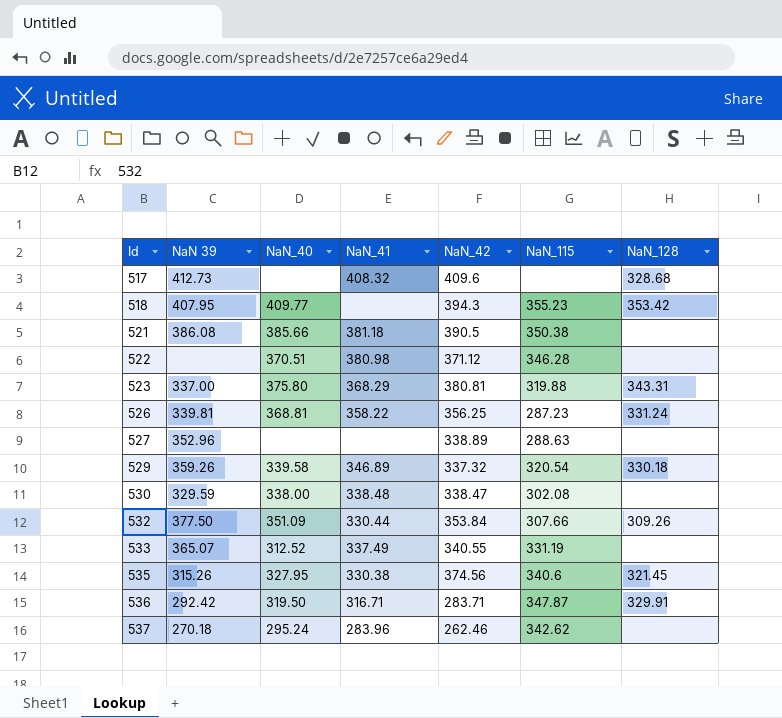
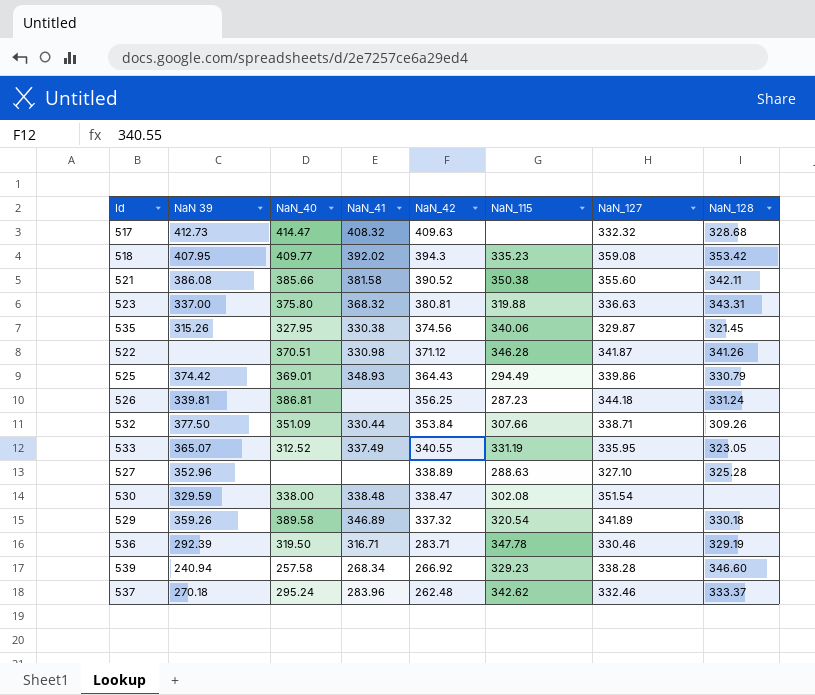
row order: Id ascending -> NaN_42 descending
column NaN_127 | position: none -> 7
517 | NaN_40: none -> 414.47
517 | NaN_42: 409.6 -> 409.63
518 | NaN_41: none -> 392.02
518 | NaN_115: 355.23 -> 335.23
521 | NaN_41: 381.18 -> 381.58
521 | NaN_42: 390.5 -> 390.52
521 | NaN_128: none -> 342.11
523 | NaN_41: 368.29 -> 368.32
535 | NaN_115: 340.6 -> 340.06
522 | NaN_41: 380.98 -> 330.98
522 | NaN_128: none -> 341.26
row 525: none -> 374.42 | 369.01 | 348.93 | 364.43 | 294.49 | 339.86 | 330.79
526 | NaN_40: 368.81 -> 386.81
526 | NaN_41: 358.22 -> none
533 | NaN_128: none -> 323.05
527 | NaN_128: none -> 325.28
529 | NaN_40: 339.58 -> 389.58
536 | NaN 39: 292.42 -> 292.39
536 | NaN_115: 347.87 -> 347.78
536 | NaN_128: 329.91 -> 329.19
row 539: none -> 240.94 | 257.58 | 268.34 | 266.92 | 329.23 | 338.28 | 346.60
537 | NaN_42: 262.46 -> 262.48
537 | NaN_128: none -> 333.37

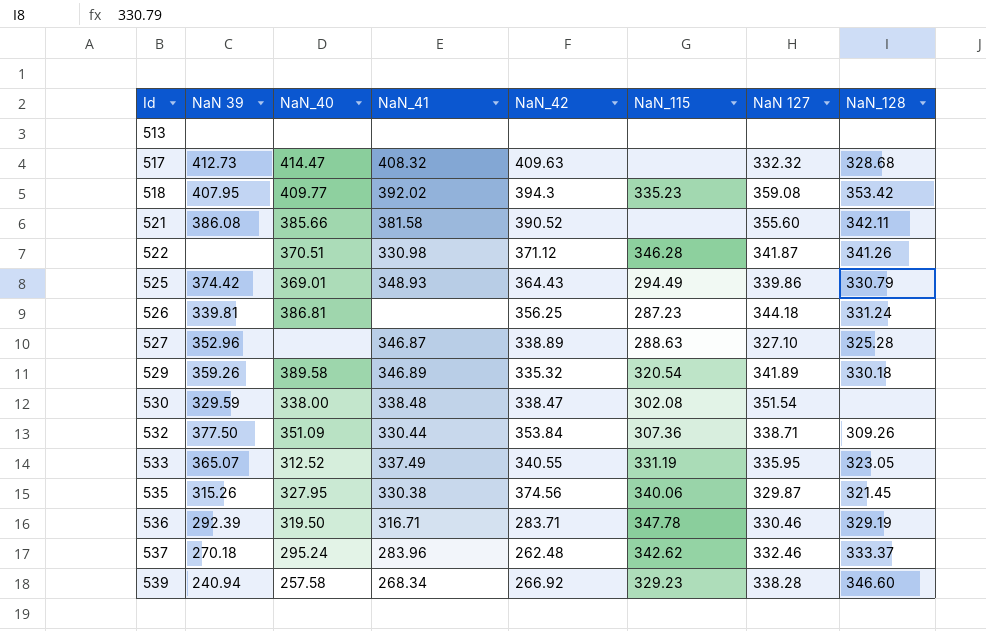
row order: NaN_42 descending -> Id ascending
column name: NaN_127 -> NaN 127
row 523: 337.00 | 375.80 | 368.32 | 380.81 | 319.88 | 336.63 | 343.31 -> none
row 513: none -> none | none | none | none | none | none | none
521 | NaN_115: 350.38 -> none
527 | NaN_41: none -> 346.87
529 | NaN_42: 337.32 -> 335.32
532 | NaN_115: 307.66 -> 307.36

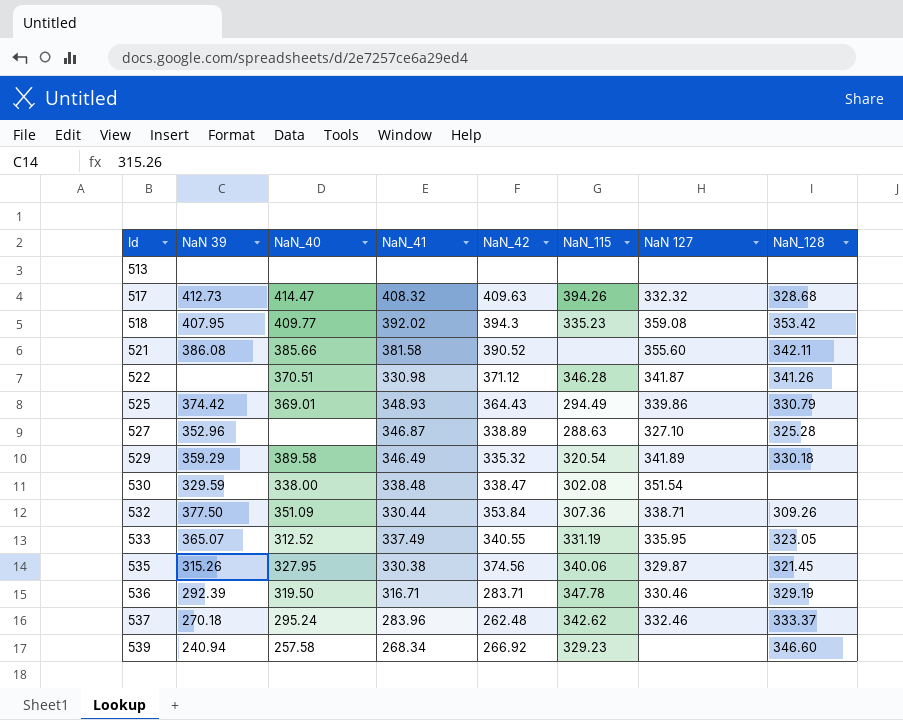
row 526: 339.81 | 386.81 | none | 356.25 | 287.23 | 344.18 | 331.24 -> none
517 | NaN_115: none -> 394.26
529 | NaN 39: 359.26 -> 359.29
529 | NaN_41: 346.89 -> 346.49
539 | NaN 127: 338.28 -> none

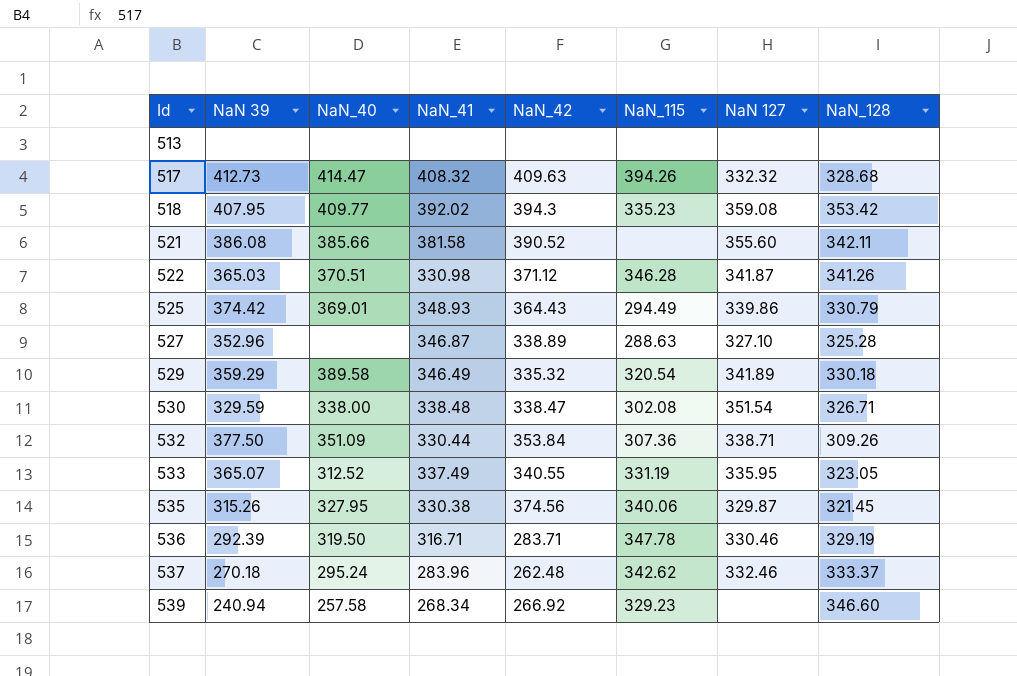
522 | NaN 39: none -> 365.03
530 | NaN_128: none -> 326.71

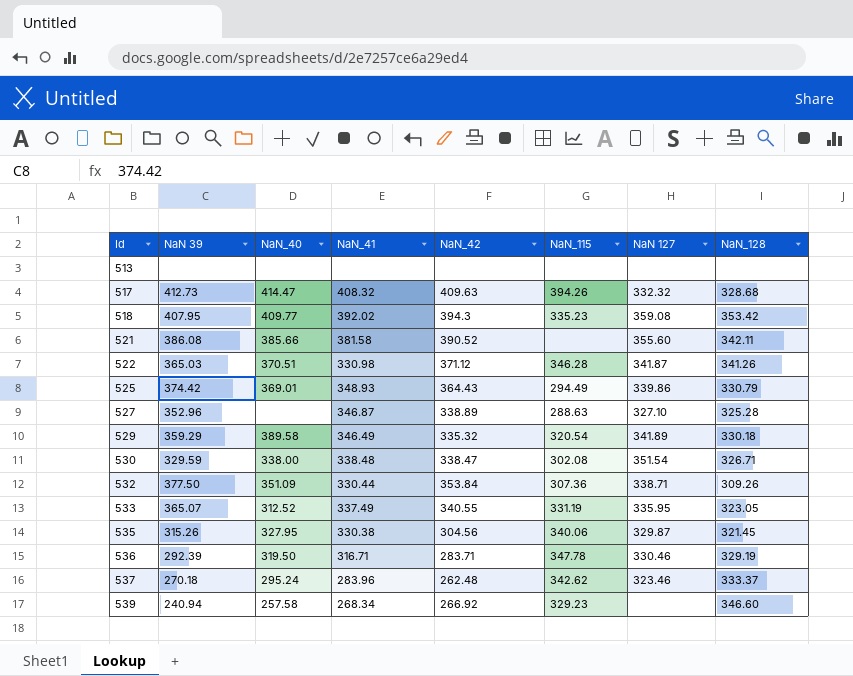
535 | NaN_42: 374.56 -> 304.56
537 | NaN 127: 332.46 -> 323.46

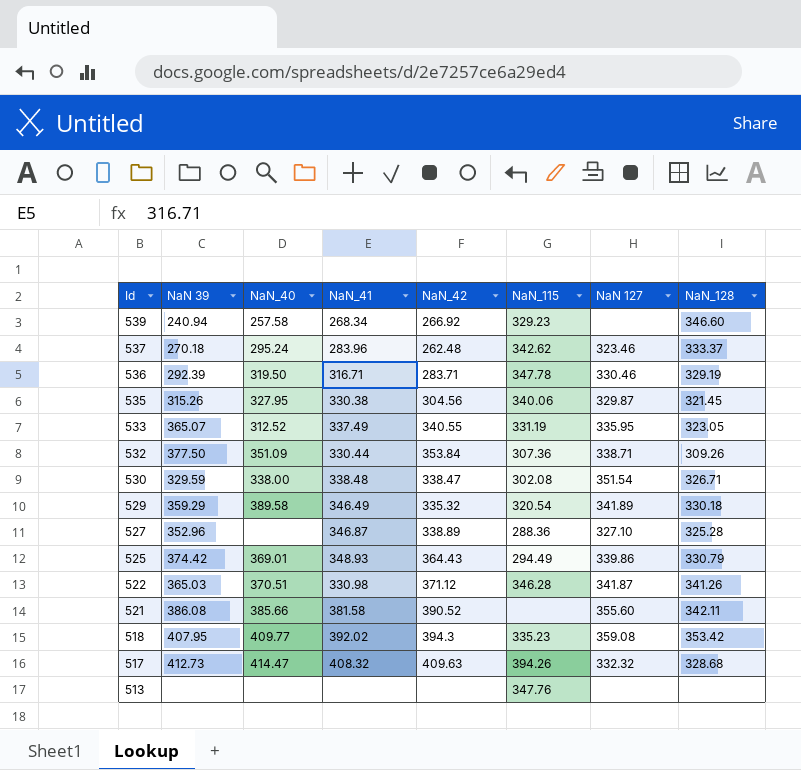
row order: Id ascending -> Id descending
527 | NaN_115: 288.63 -> 288.36
513 | NaN_115: none -> 347.76

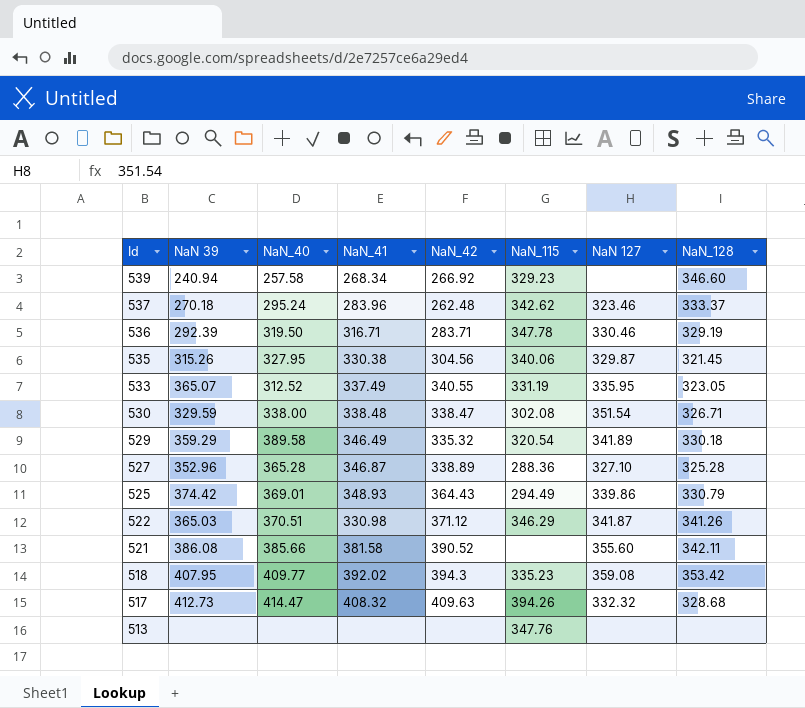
row 532: 377.50 | 351.09 | 330.44 | 353.84 | 307.36 | 338.71 | 309.26 -> none
527 | NaN_40: none -> 365.28
522 | NaN_115: 346.28 -> 346.29

